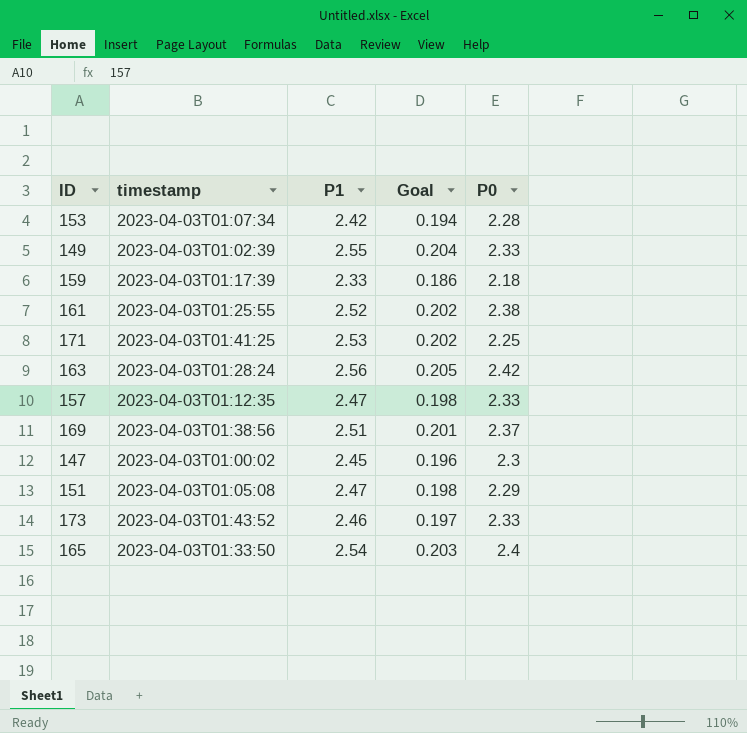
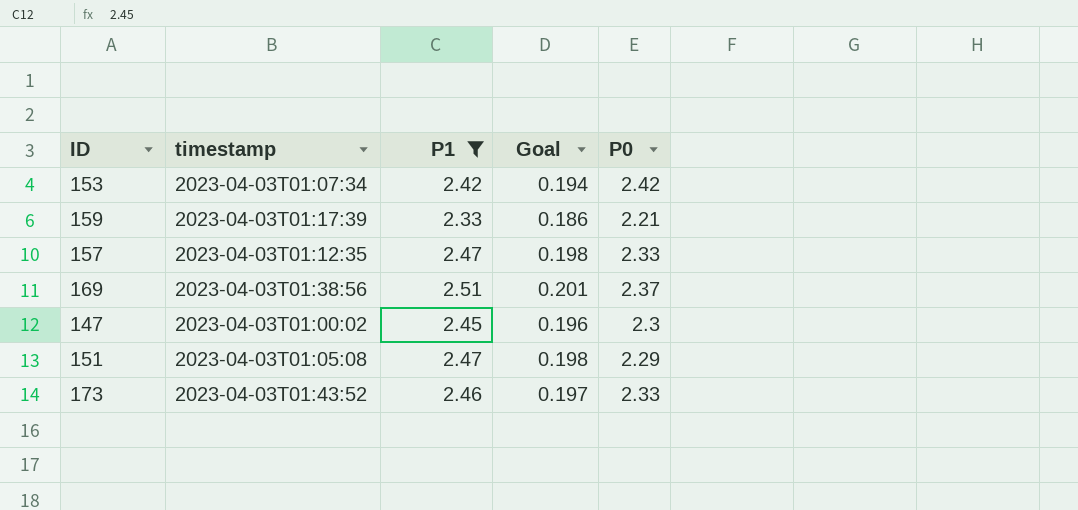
filter: none -> P1 <= 2.51
153 | P0: 2.28 -> 2.42
159 | P0: 2.18 -> 2.21

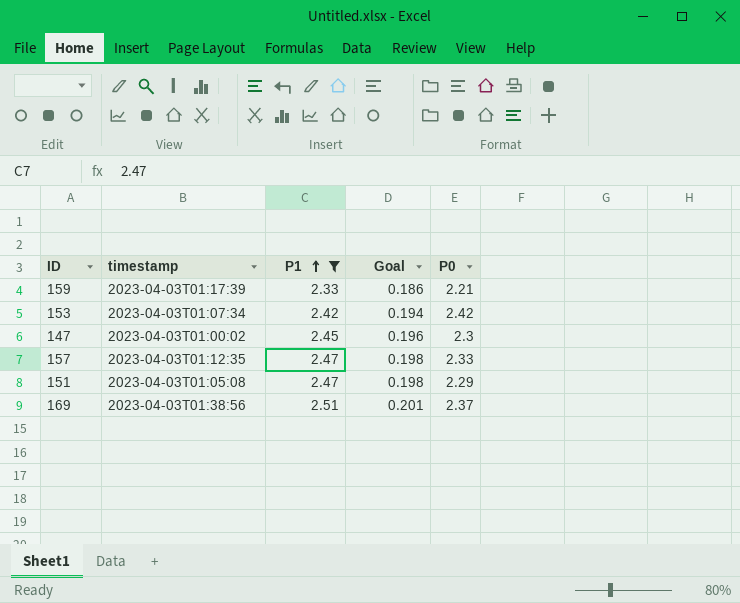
row order: none -> P1 ascending
row 173: 2023-04-03T01:43:52 | 2.46 | 0.197 | 2.33 -> none

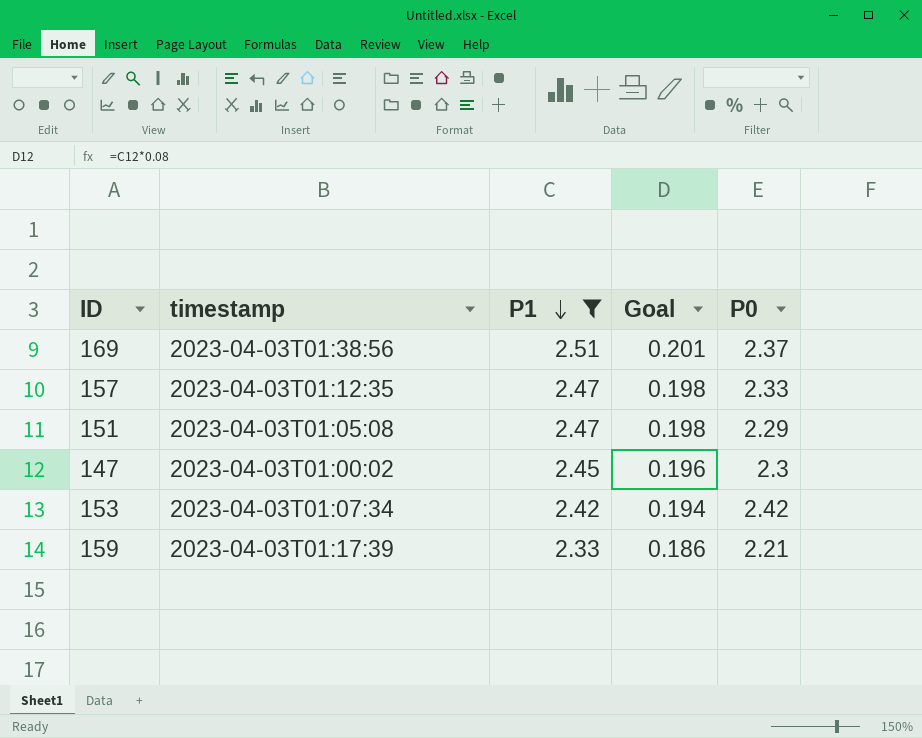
row order: P1 ascending -> P1 descending

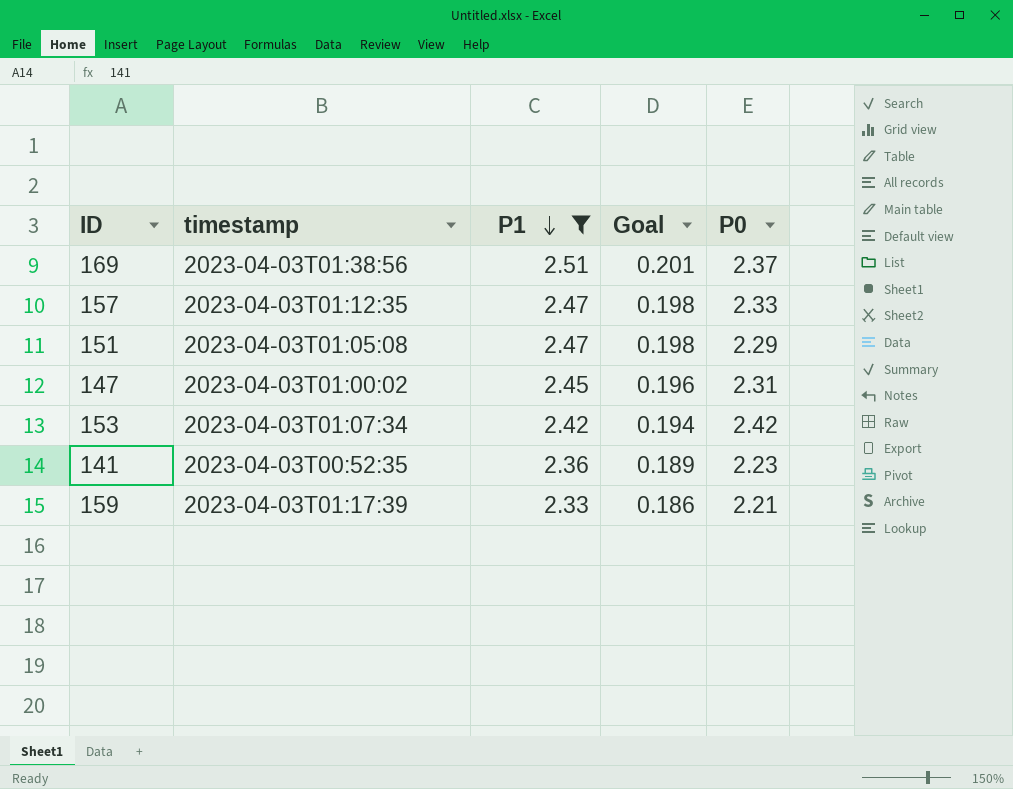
147 | P0: 2.3 -> 2.31
row 141: none -> 2023-04-03T00:52:35 | 2.36 | 0.189 | 2.23

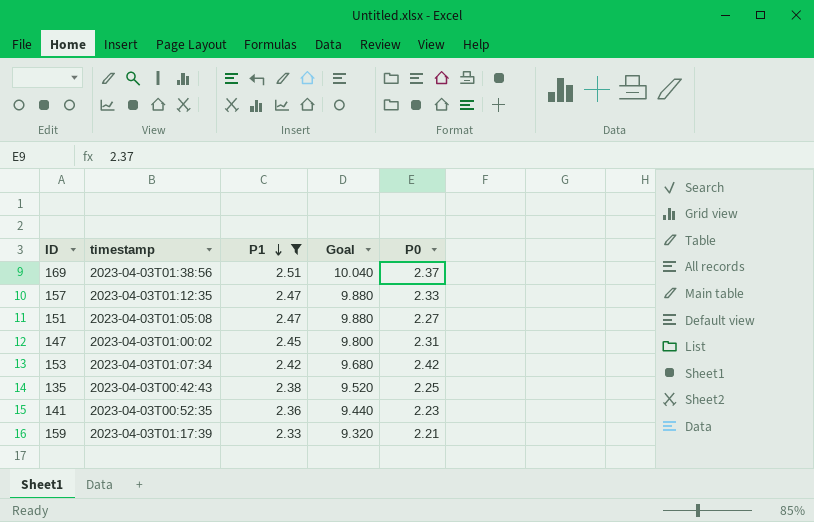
column Goal | formula: [P1] * 0.08 -> [P1] * 4
151 | P0: 2.29 -> 2.27
row 135: none -> 2023-04-03T00:42:43 | 2.38 | 9.520 | 2.25

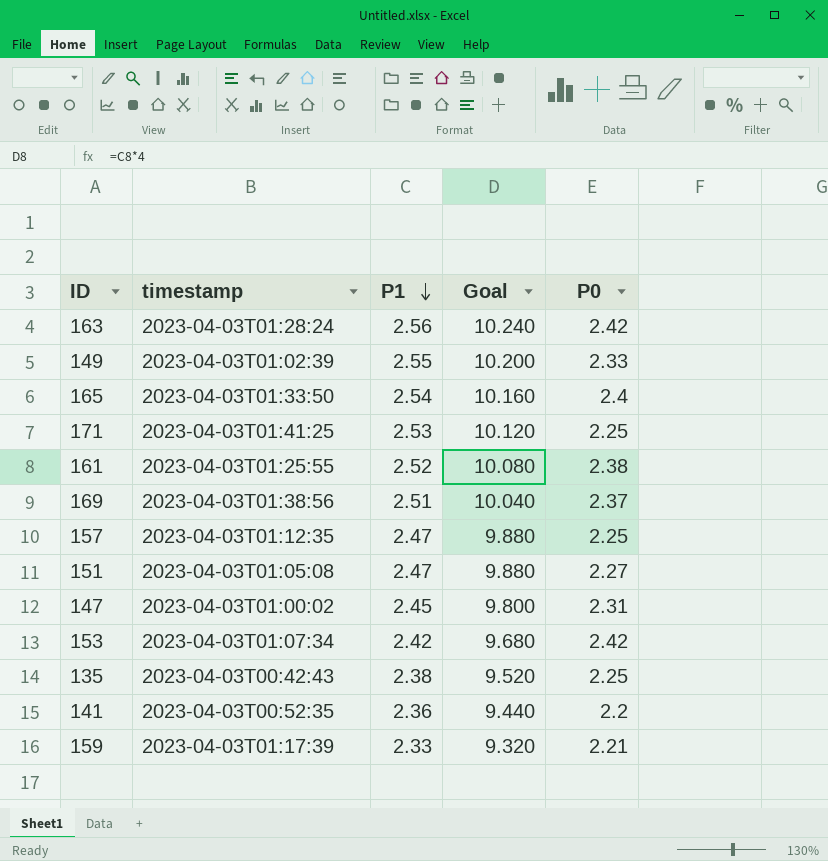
filter: P1 <= 2.51 -> none
157 | P0: 2.33 -> 2.25
141 | P0: 2.23 -> 2.2

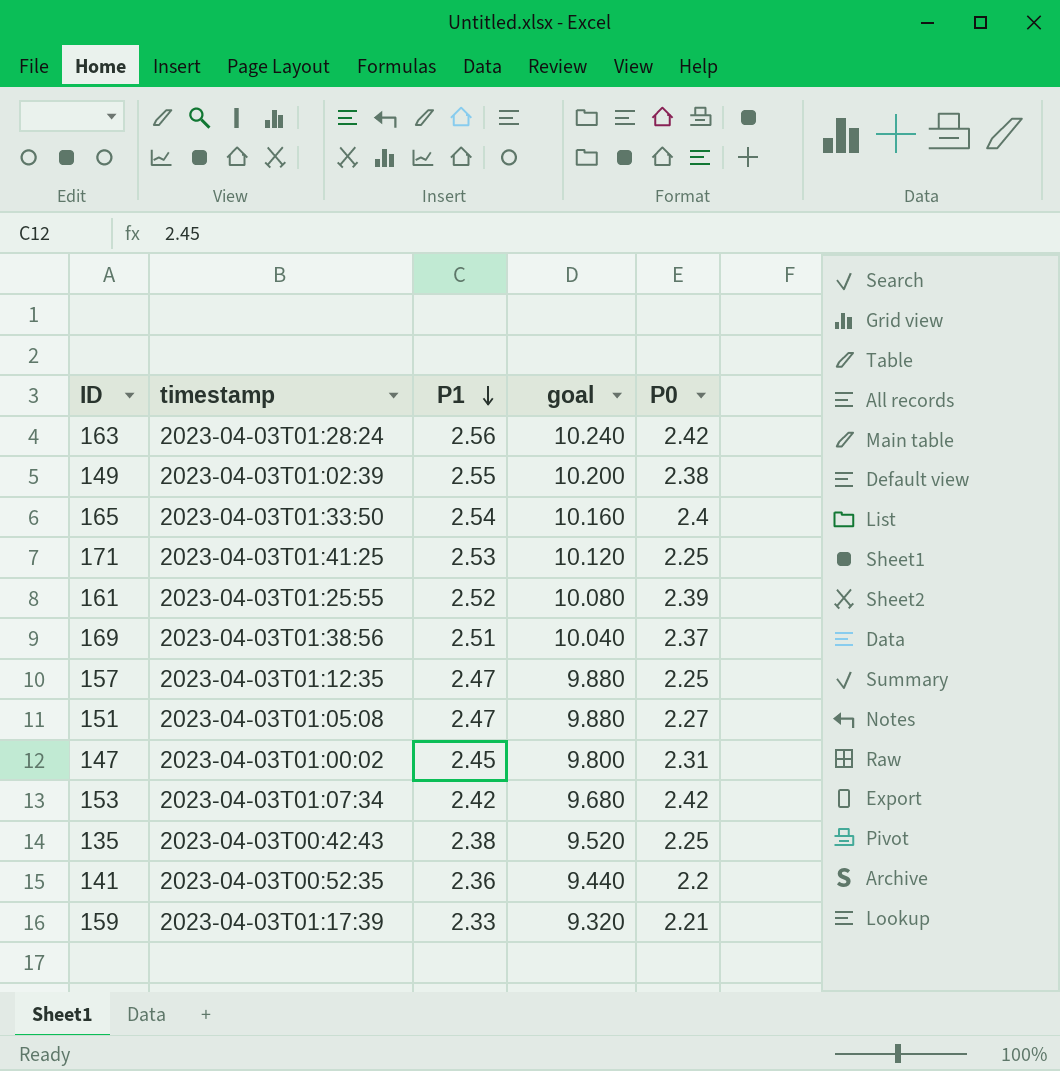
column name: Goal -> goal
149 | P0: 2.33 -> 2.38
161 | P0: 2.38 -> 2.39

